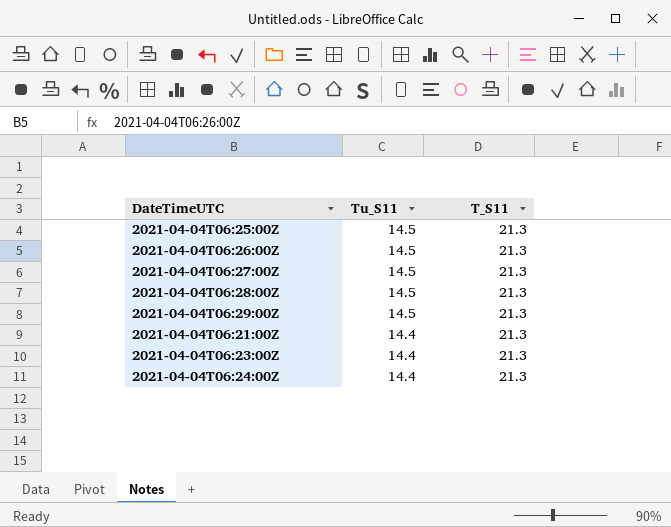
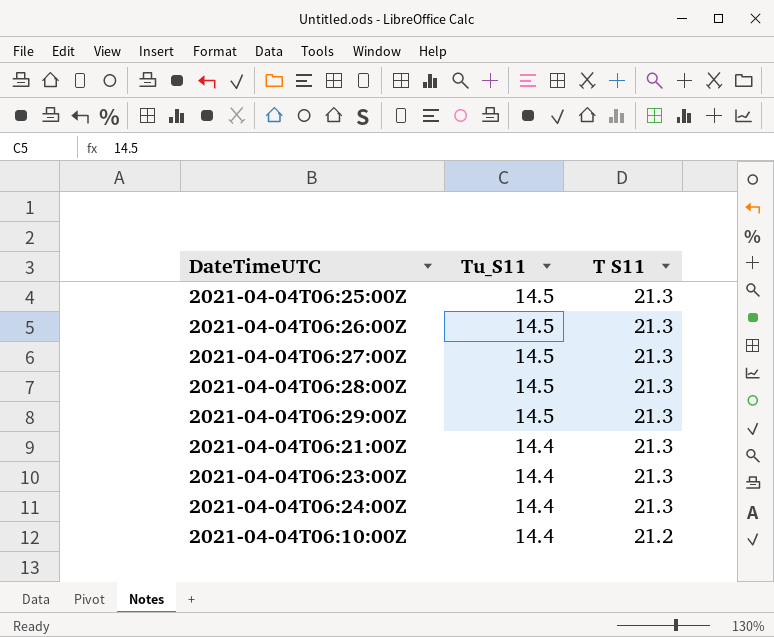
column name: T_S11 -> T S11
row 2021-04-04T06:10:00Z: none -> 14.4 | 21.2

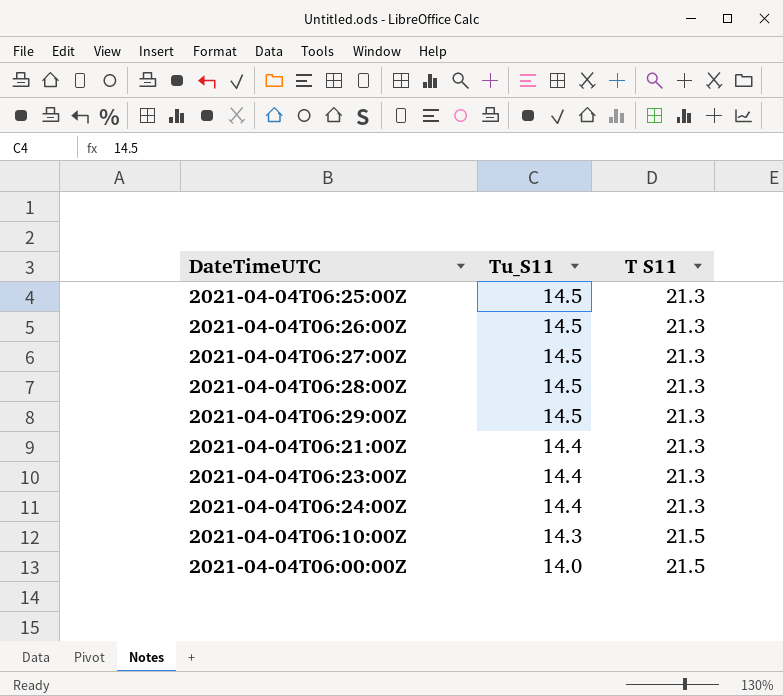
2021-04-04T06:10:00Z | Tu_S11: 14.4 -> 14.3
2021-04-04T06:10:00Z | T S11: 21.2 -> 21.5
row 2021-04-04T06:00:00Z: none -> 14.0 | 21.5

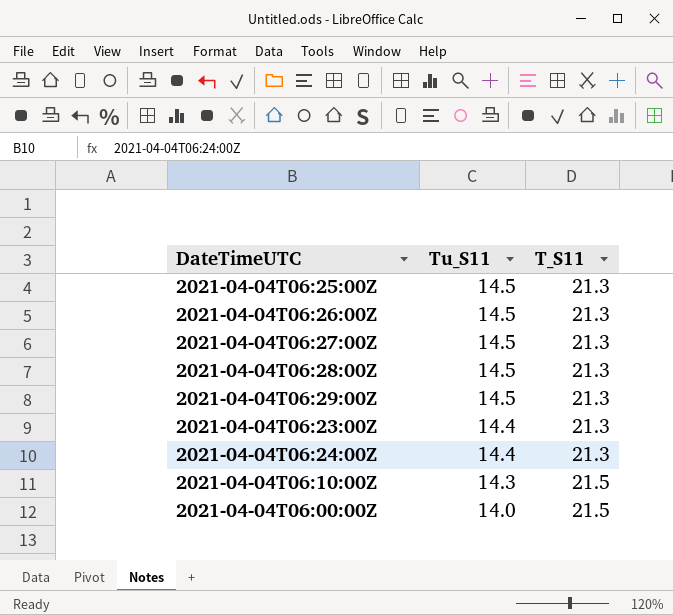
column name: T S11 -> T_S11
row 2021-04-04T06:21:00Z: 14.4 | 21.3 -> none

